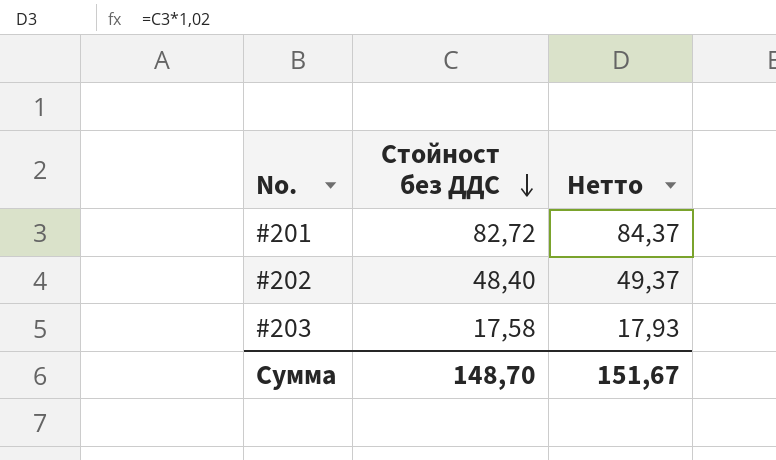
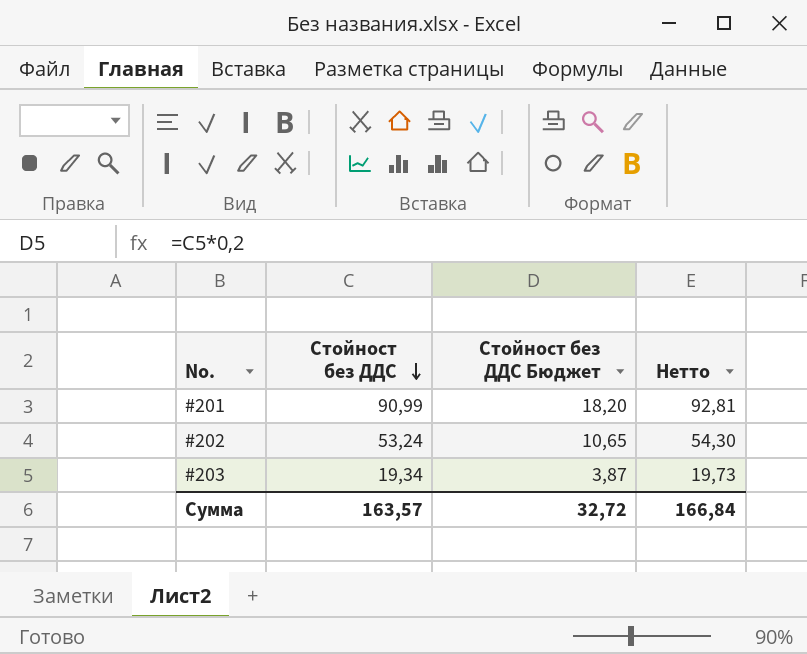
column Стойност без ДДС Бюджет | formula: none -> [Стойност без ДДС] * 0,2
#201 | Стойност без ДДС: 82,72 -> 90,99
#201 | Нетто: 84,37 -> 92,81
#202 | Стойност без ДДС: 48,40 -> 53,24
#202 | Нетто: 49,37 -> 54,30
#203 | Стойност без ДДС: 17,58 -> 19,34
#203 | Нетто: 17,93 -> 19,73
Сумма | Стойност без ДДС: 148,70 -> 163,57
Сумма | Нетто: 151,67 -> 166,84

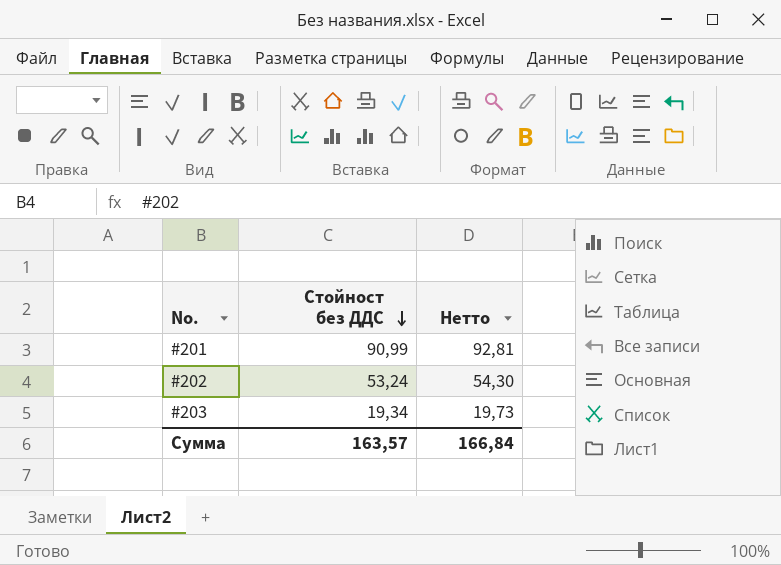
column Стойност без ДДС Бюджет | formula: [Стойност без ДДС] * 0,2 -> none

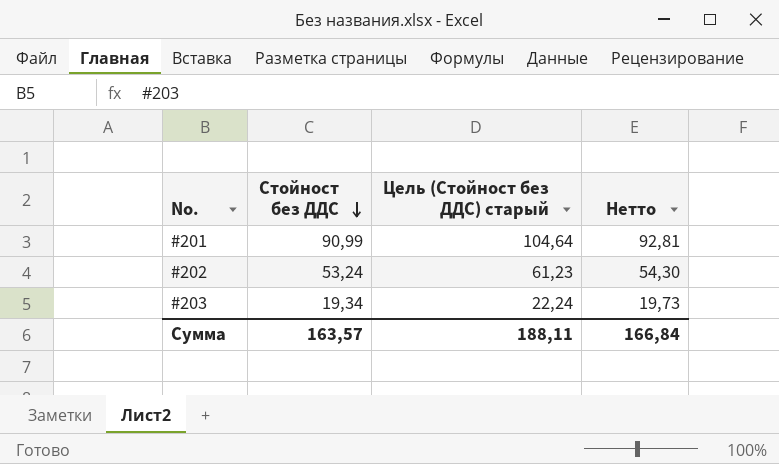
column Цель (Стойност без ДДС) старый | formula: none -> [Стойност без ДДС] * 1,15

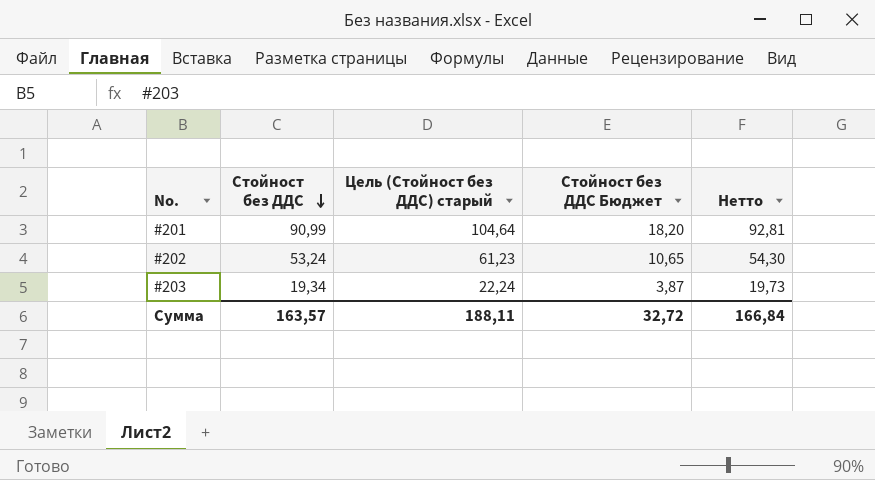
column Стойност без ДДС Бюджет | formula: none -> [Стойност без ДДС] * 0,2

